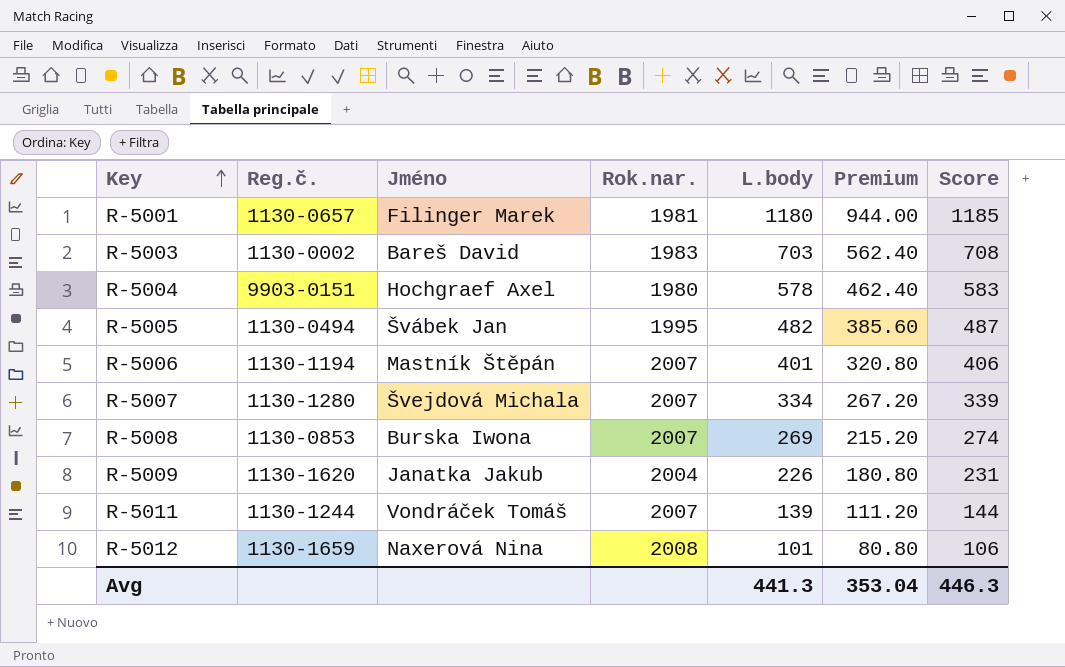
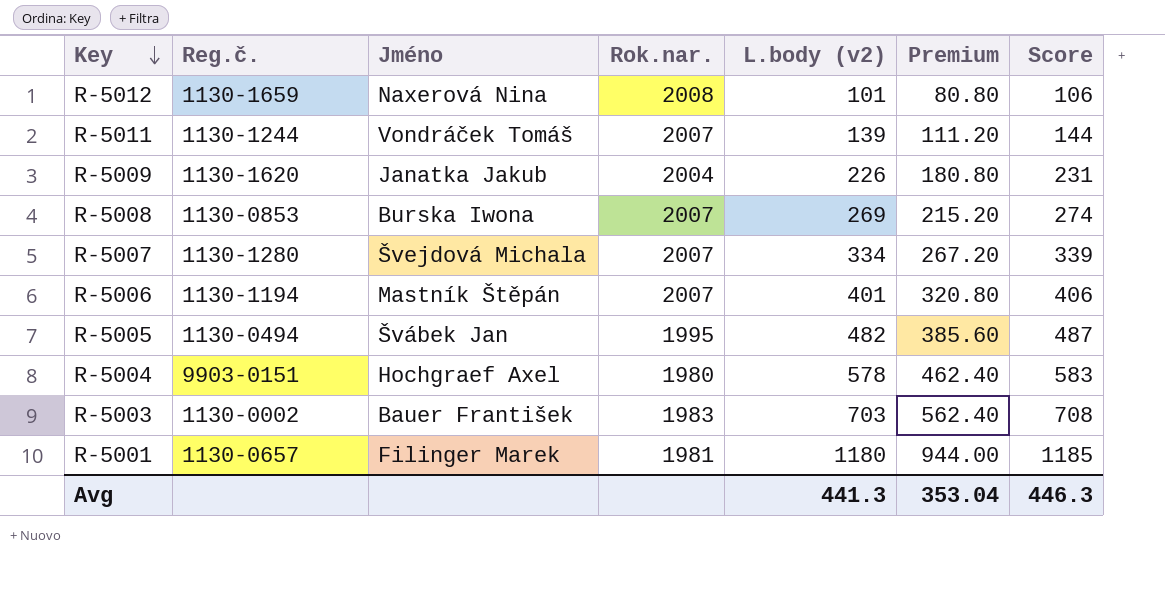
row order: Key ascending -> Key descending
column name: L.body -> L.body (v2)
R-5003 | Jméno: Bareš David -> Bauer František

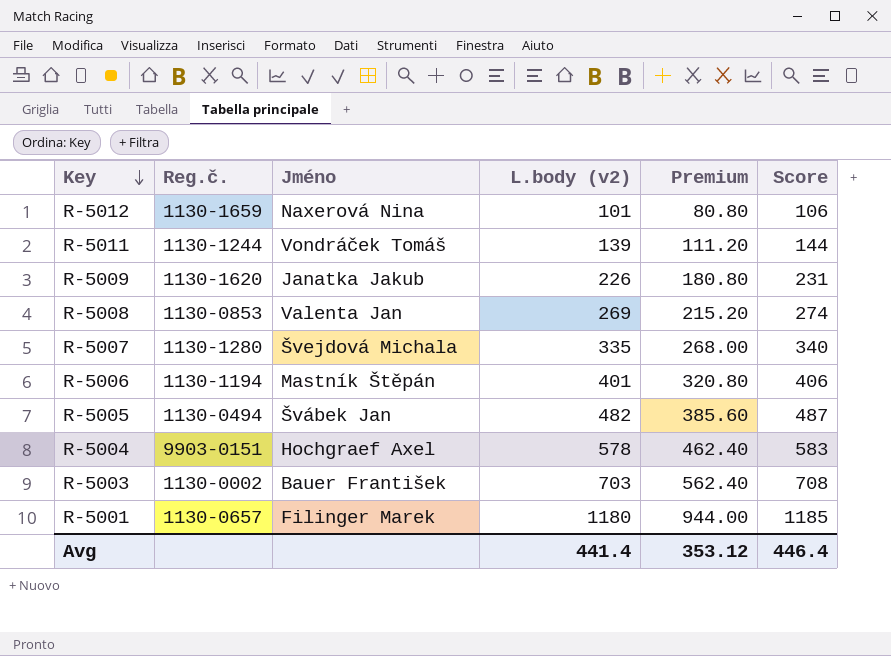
column Rok.nar. | position: 4 -> none
R-5008 | Jméno: Burska Iwona -> Valenta Jan
R-5007 | L.body (v2): 334 -> 335
R-5007 | Premium: 267.20 -> 268.00
R-5007 | Score: 339 -> 340
Avg | L.body (v2): 441.3 -> 441.4
Avg | Premium: 353.04 -> 353.12
Avg | Score: 446.3 -> 446.4

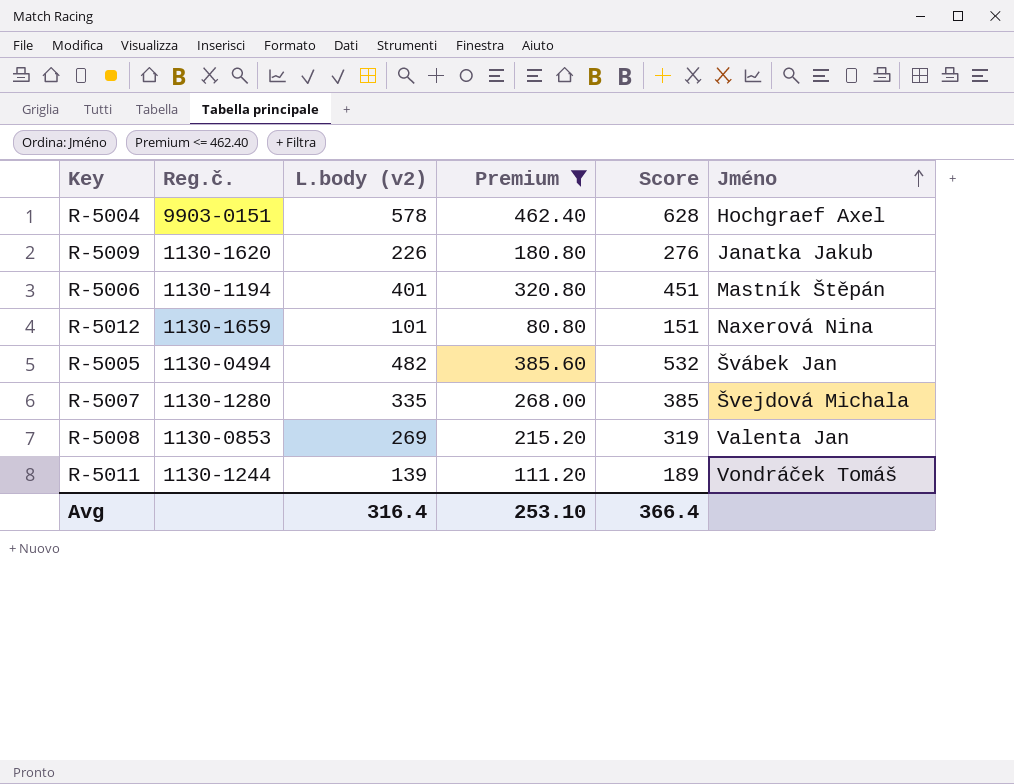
filter: none -> Premium <= 462.40
row order: Key descending -> Jméno ascending
column Score | formula: [L.body (v2)] + 5 -> [L.body (v2)] + 50
column Jméno | position: 3 -> 6
Avg | L.body (v2): 441.4 -> 316.4
Avg | Premium: 353.12 -> 253.10
Avg | Score: 446.4 -> 366.4

